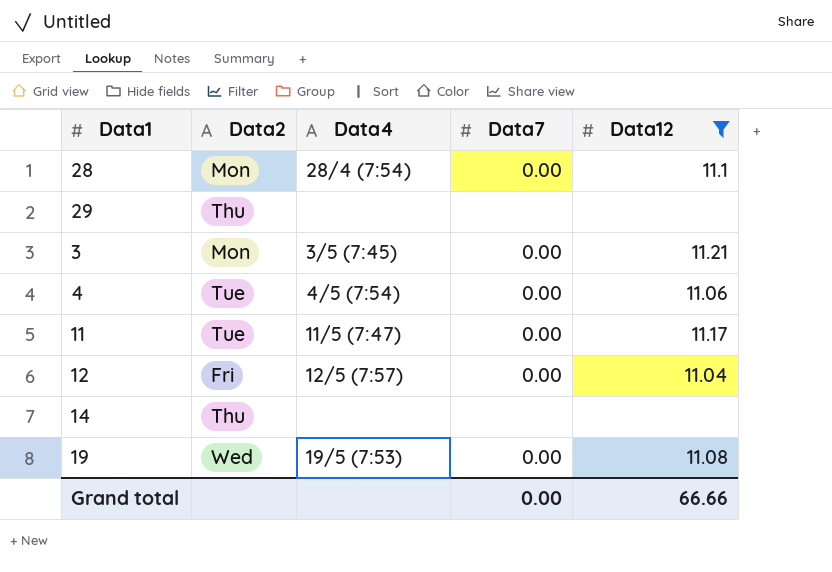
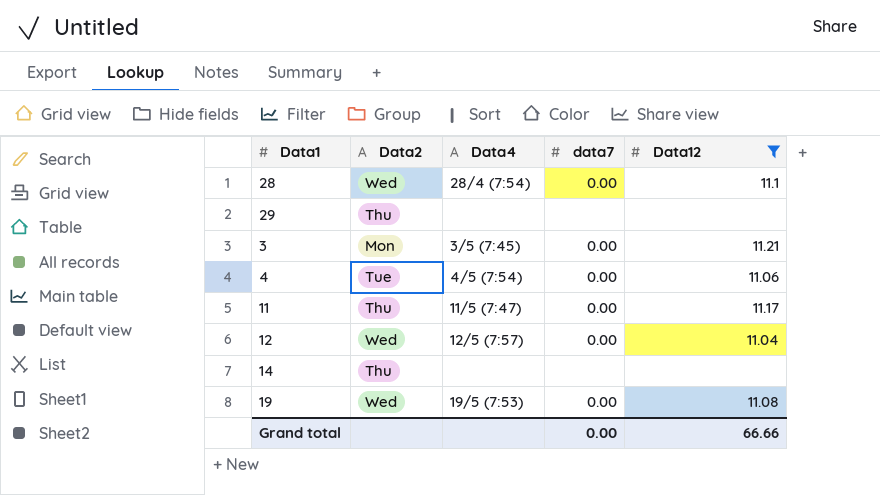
column name: Data7 -> data7
28 | Data2: Mon -> Wed
11 | Data2: Tue -> Thu
12 | Data2: Fri -> Wed

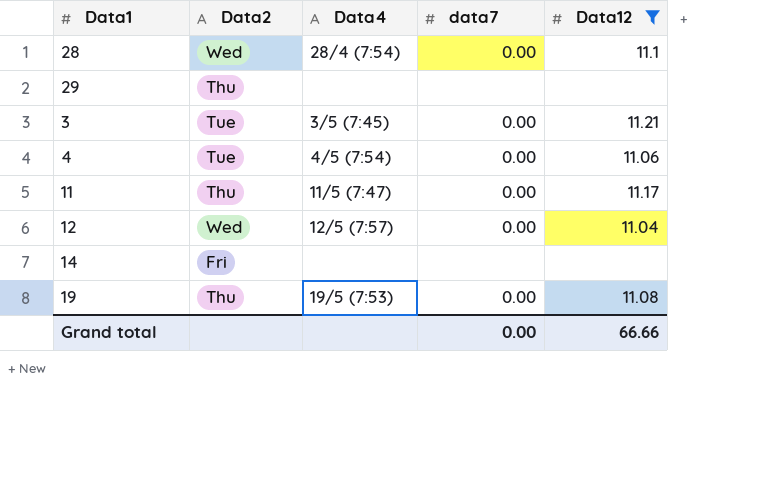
3 | Data2: Mon -> Tue
14 | Data2: Thu -> Fri
19 | Data2: Wed -> Thu

